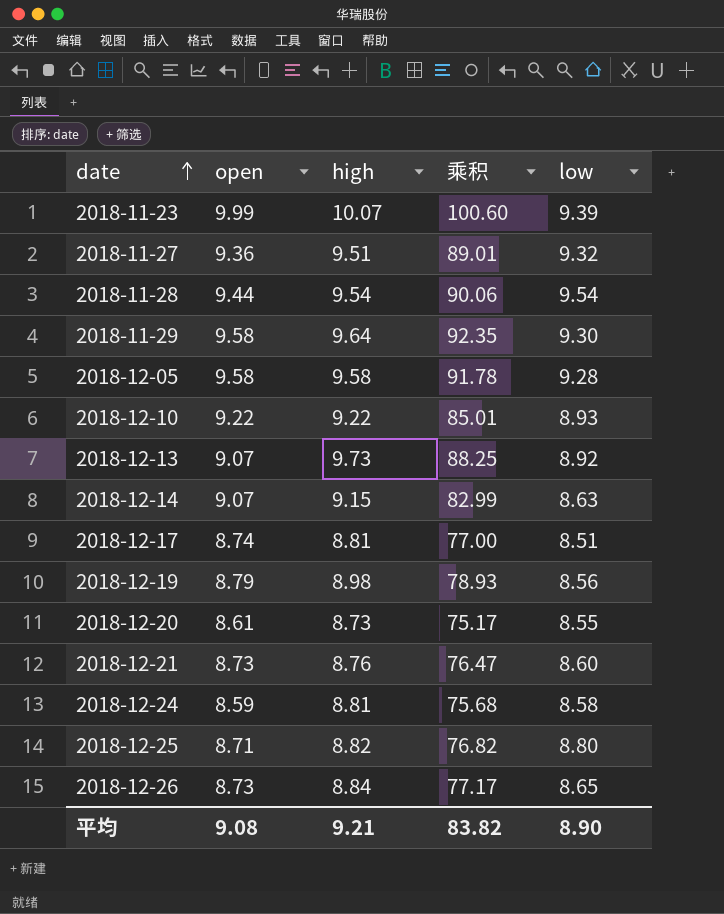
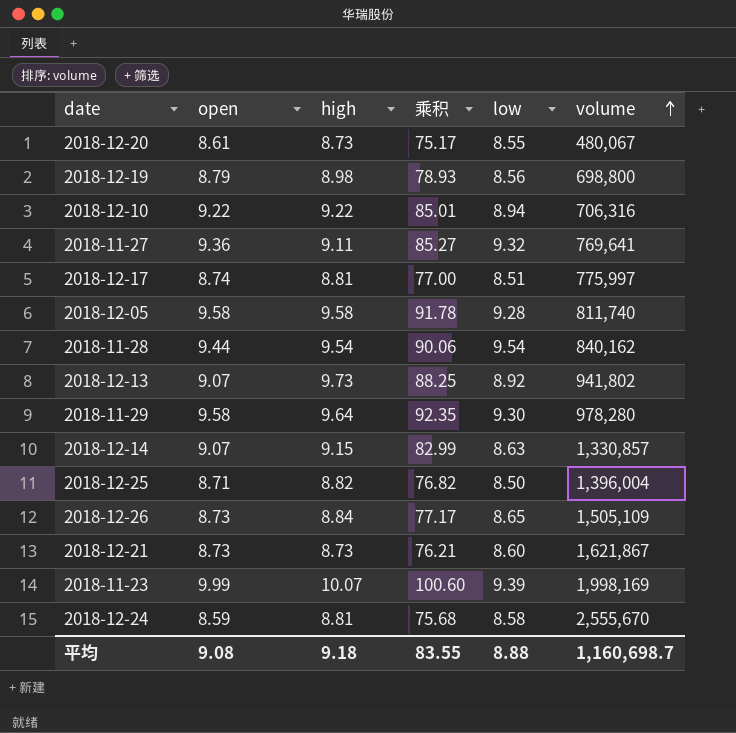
row order: date ascending -> volume ascending
column volume | position: none -> 6
2018-12-10 | low: 8.93 -> 8.94
2018-11-27 | high: 9.51 -> 9.11
2018-11-27 | 乘积: 89.01 -> 85.27
2018-12-25 | low: 8.80 -> 8.50
2018-12-21 | high: 8.76 -> 8.73
2018-12-21 | 乘积: 76.47 -> 76.21
平均 | high: 9.21 -> 9.18
平均 | 乘积: 83.82 -> 83.55
平均 | low: 8.90 -> 8.88

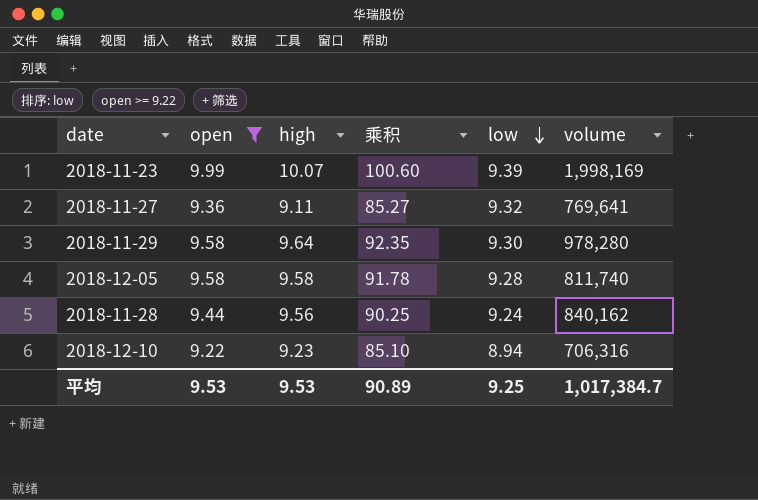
filter: none -> open >= 9.22
row order: volume ascending -> low descending
2018-11-28 | high: 9.54 -> 9.56
2018-11-28 | 乘积: 90.06 -> 90.25
2018-11-28 | low: 9.54 -> 9.24
2018-12-10 | high: 9.22 -> 9.23
2018-12-10 | 乘积: 85.01 -> 85.10
平均 | open: 9.08 -> 9.53
平均 | high: 9.18 -> 9.53
平均 | 乘积: 83.55 -> 90.89
平均 | low: 8.88 -> 9.25
平均 | volume: 1,160,698.7 -> 1,017,384.7

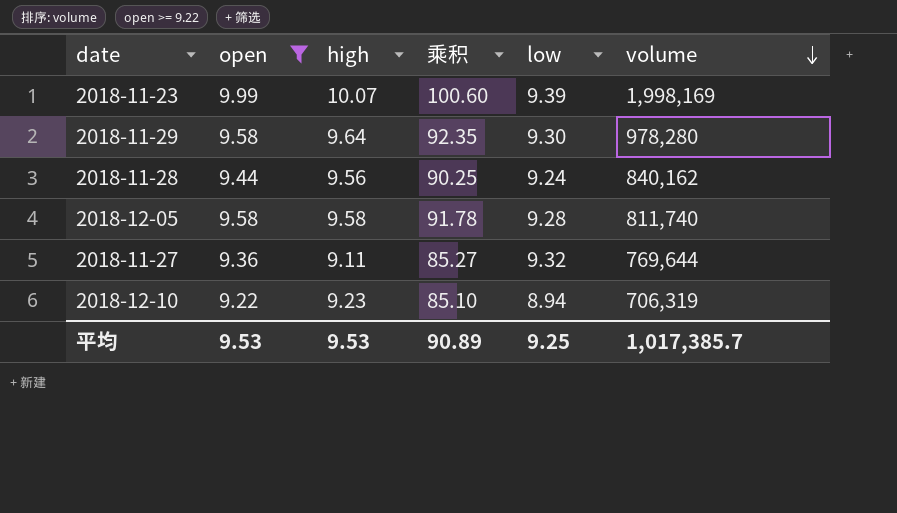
row order: low descending -> volume descending
2018-11-27 | volume: 769,641 -> 769,644
2018-12-10 | volume: 706,316 -> 706,319
平均 | volume: 1,017,384.7 -> 1,017,385.7

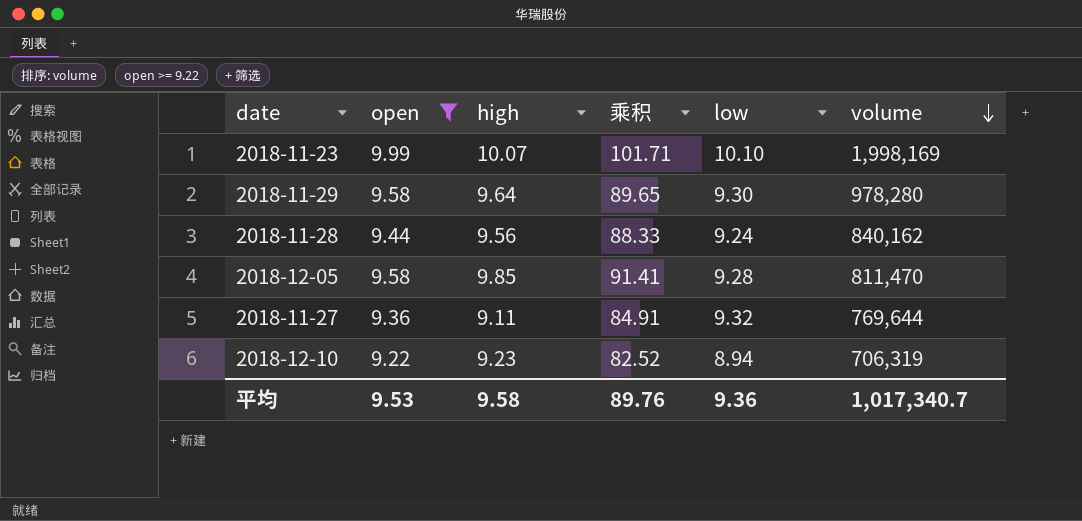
column 乘积 | formula: [open] * [high] -> [high] * [low]
2018-11-23 | low: 9.39 -> 10.10
2018-12-05 | high: 9.58 -> 9.85
2018-12-05 | volume: 811,740 -> 811,470
平均 | high: 9.53 -> 9.58
平均 | 乘积: 90.89 -> 89.76
平均 | low: 9.25 -> 9.36
平均 | volume: 1,017,385.7 -> 1,017,340.7

